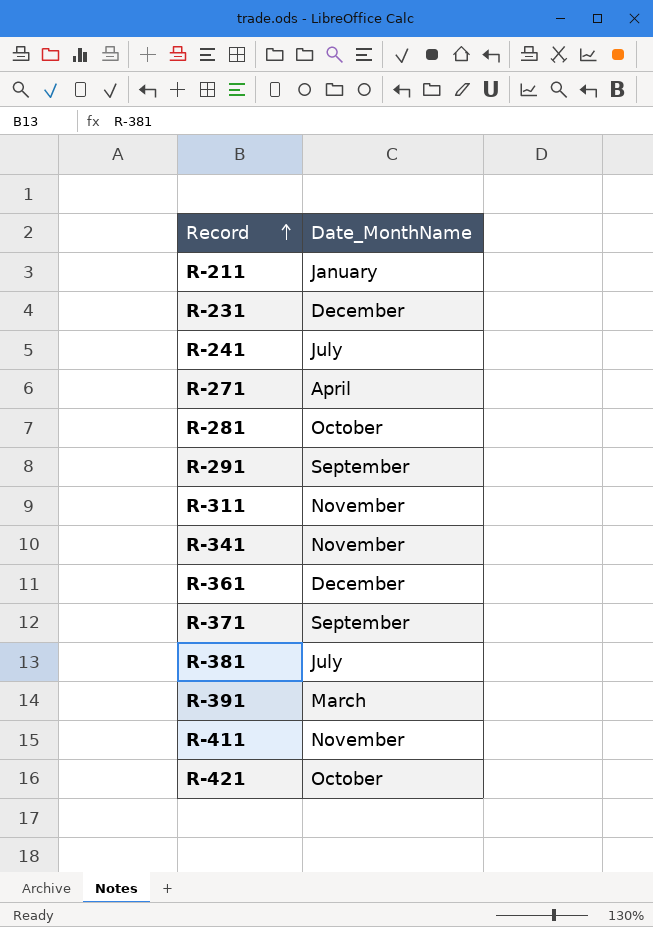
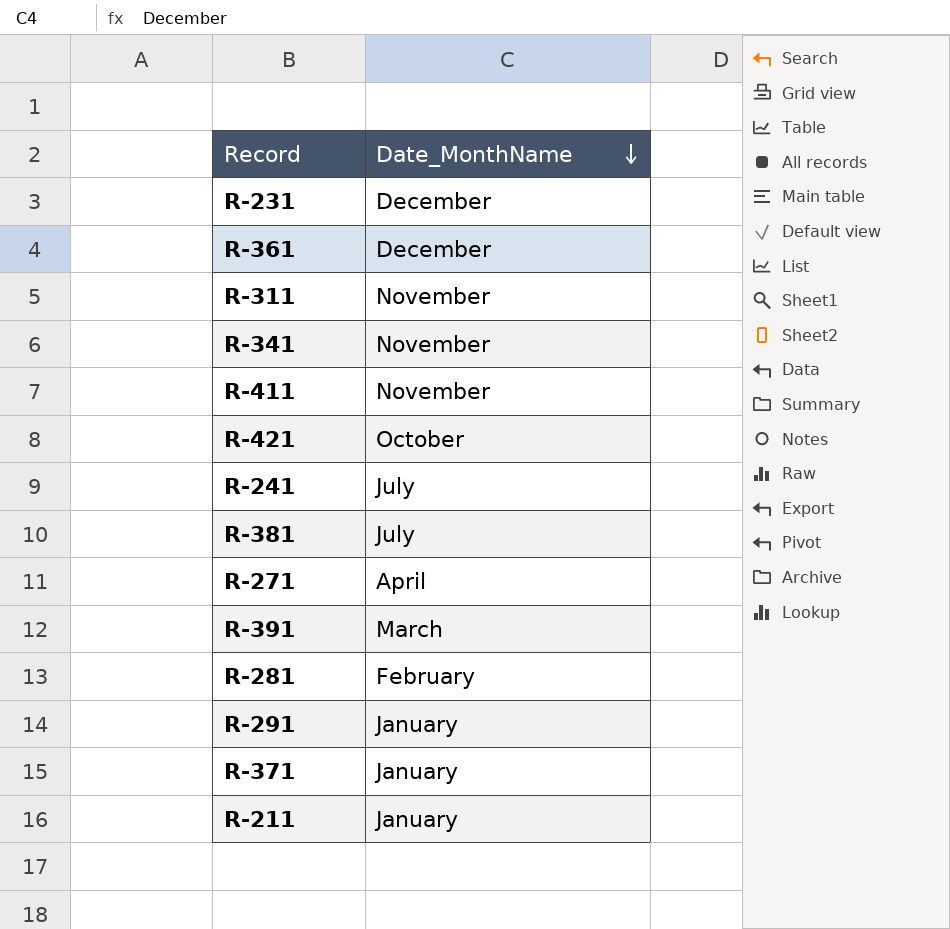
row order: Record ascending -> Date_MonthName descending
R-281 | Date_MonthName: October -> February
R-291 | Date_MonthName: September -> January
R-371 | Date_MonthName: September -> January

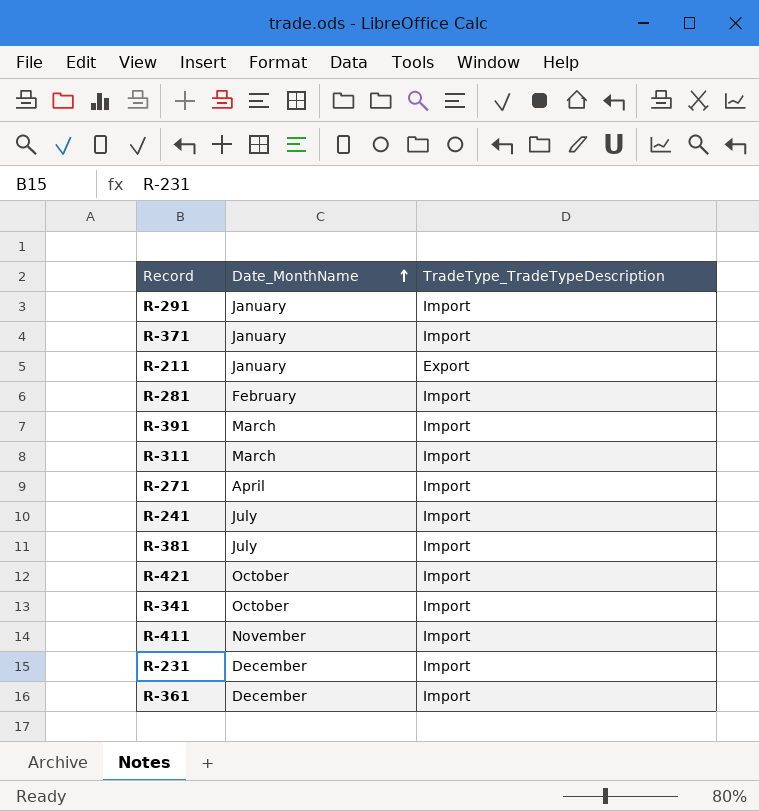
row order: Date_MonthName descending -> Date_MonthName ascending
column TradeType_TradeTypeDescription | position: none -> 3
R-311 | Date_MonthName: November -> March
R-341 | Date_MonthName: November -> October

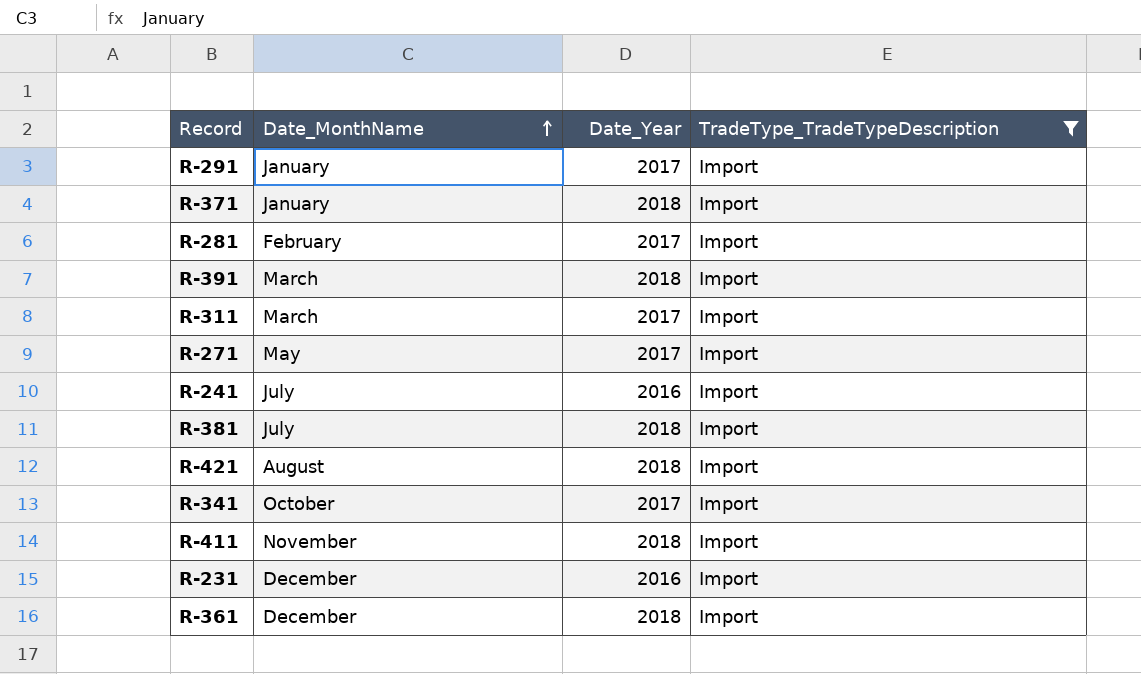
filter: none -> TradeType_TradeTypeDescription = Import
column Date_Year | position: none -> 3
R-271 | Date_MonthName: April -> May
R-421 | Date_MonthName: October -> August

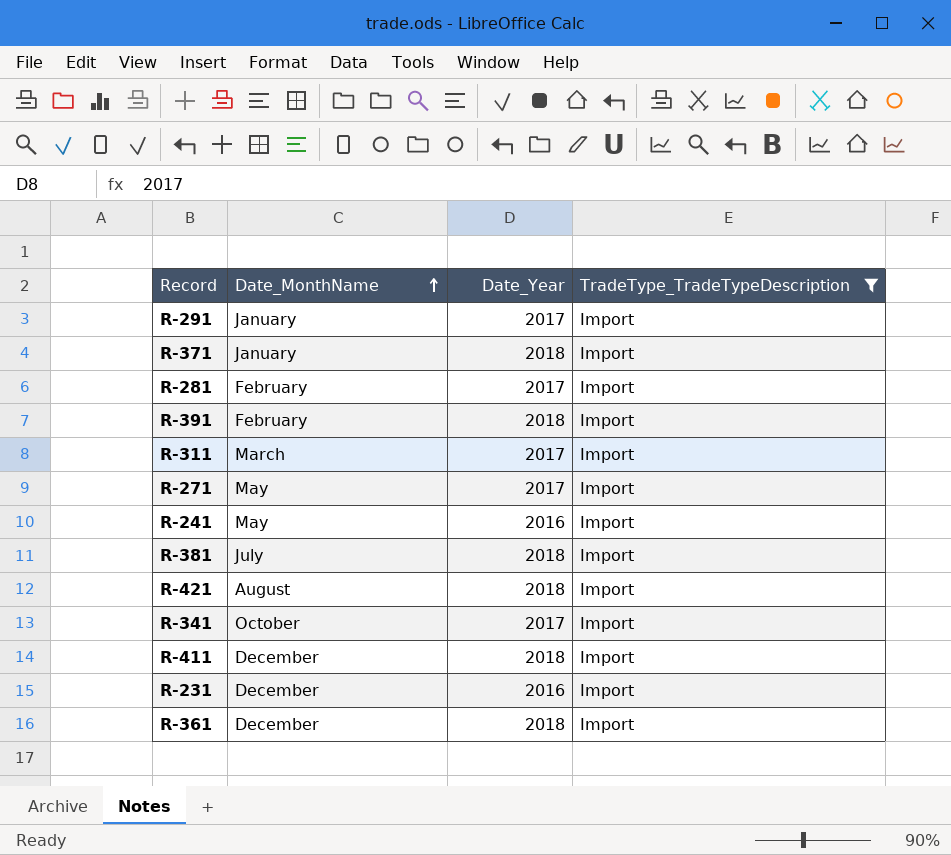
R-391 | Date_MonthName: March -> February
R-241 | Date_MonthName: July -> May
R-411 | Date_MonthName: November -> December

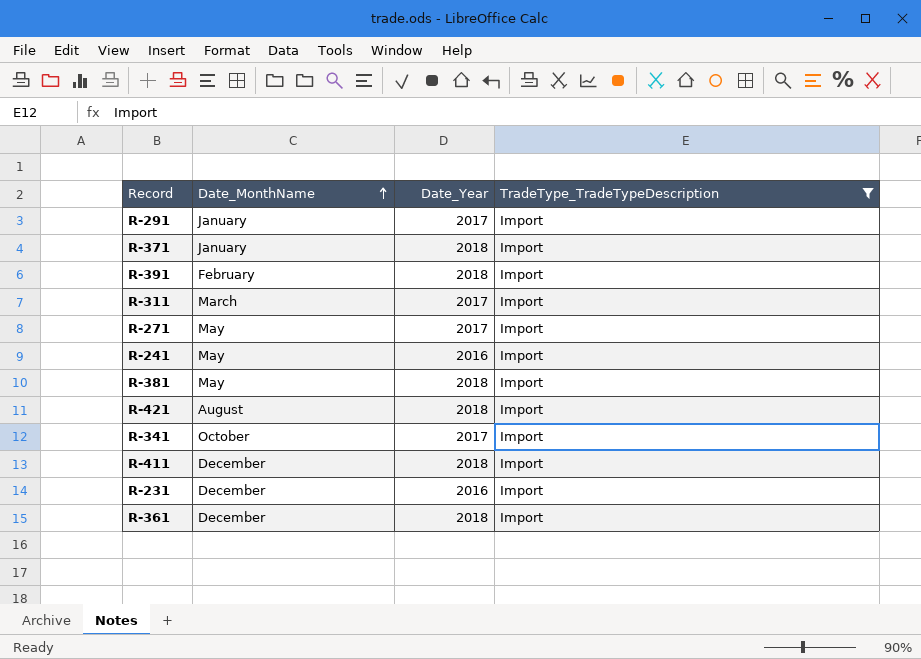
row R-281: February | 2017 | Import -> none
R-381 | Date_MonthName: July -> May

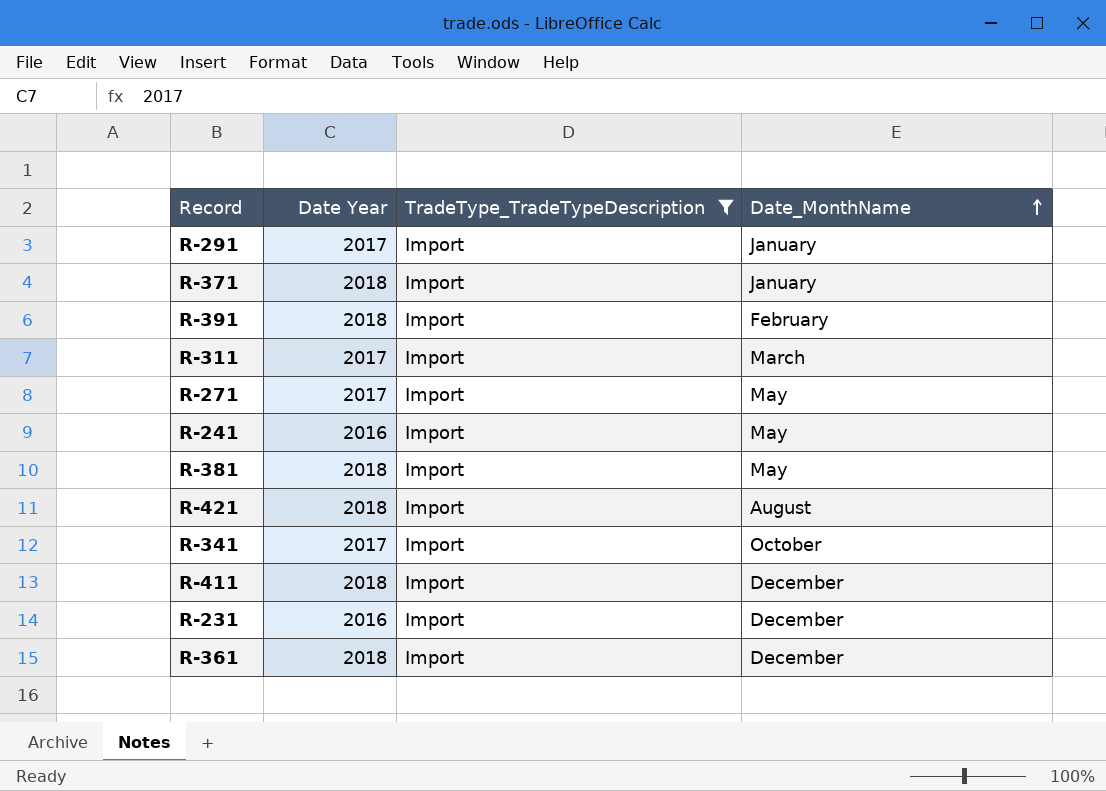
column name: Date_Year -> Date Year
column Date_MonthName | position: 2 -> 4

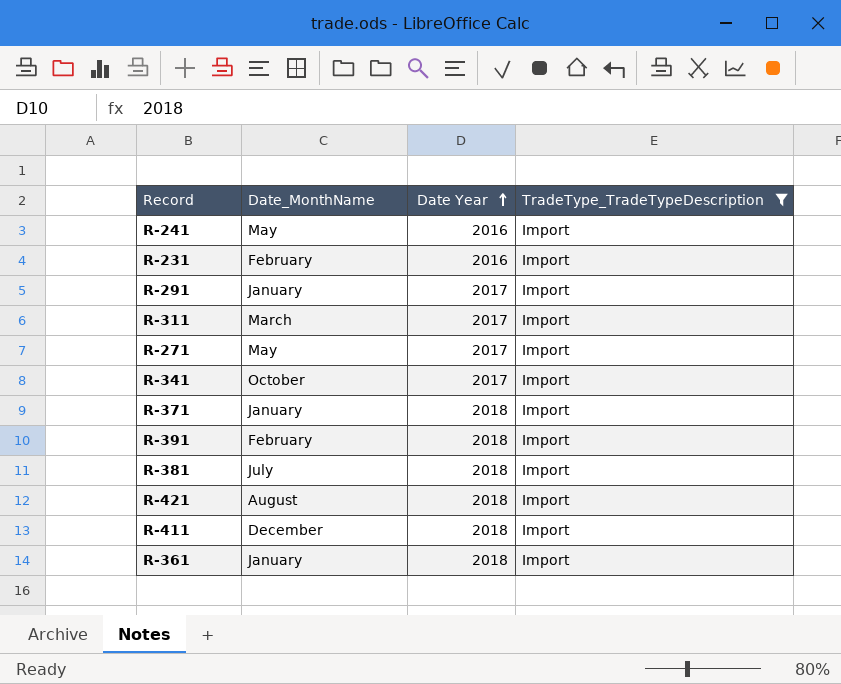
row order: Date_MonthName ascending -> Date Year ascending
column Date_MonthName | position: 4 -> 2
R-231 | Date_MonthName: December -> February
R-381 | Date_MonthName: May -> July
R-361 | Date_MonthName: December -> January

